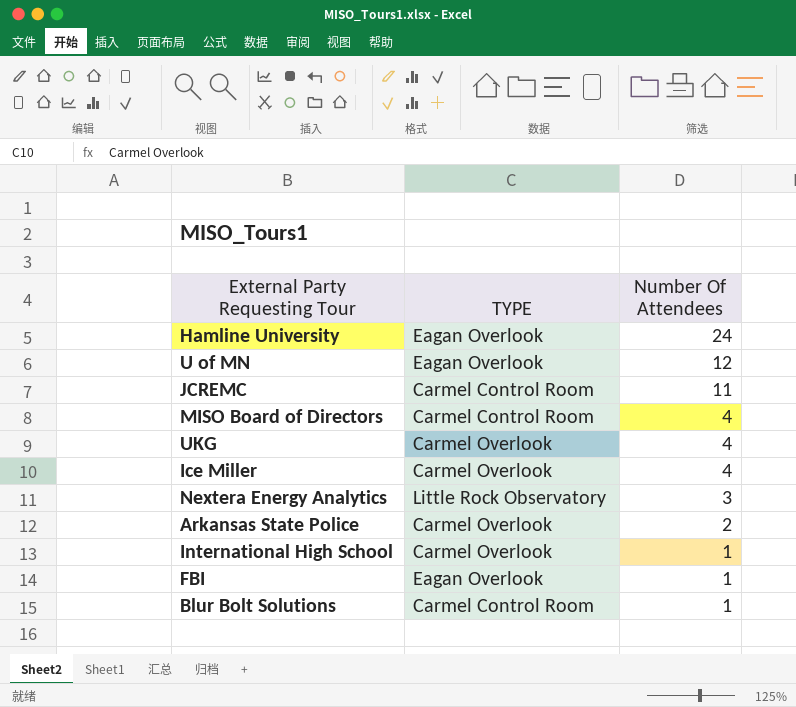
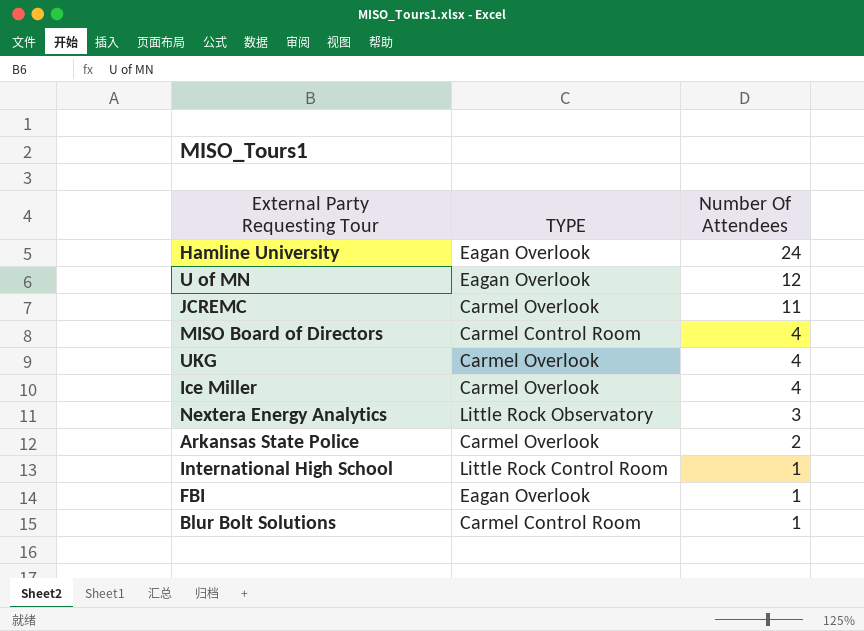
JCREMC | TYPE: Carmel Control Room -> Carmel Overlook
International High School | TYPE: Carmel Overlook -> Little Rock Control Room

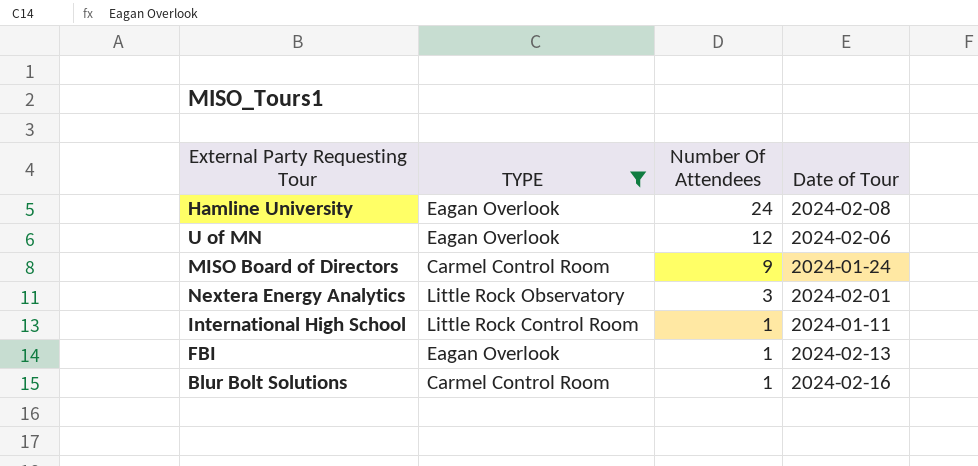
filter: none -> TYPE != Carmel Overlook
column Date of Tour | position: none -> 4
MISO Board of Directors | Number Of Attendees: 4 -> 9

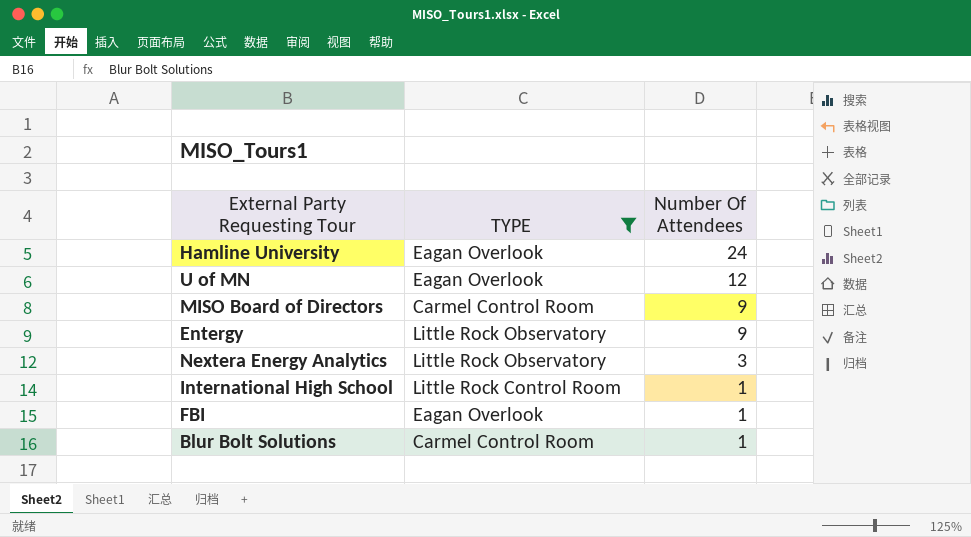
column Date of Tour | position: 4 -> none
row Entergy: none -> Little Rock Observatory | 9

